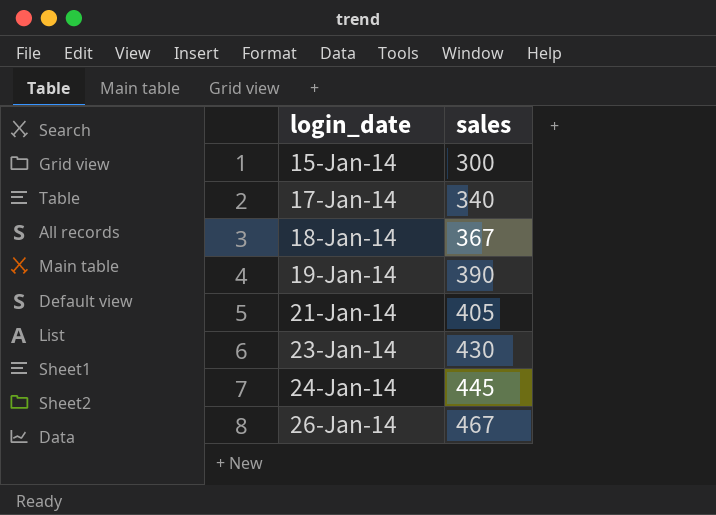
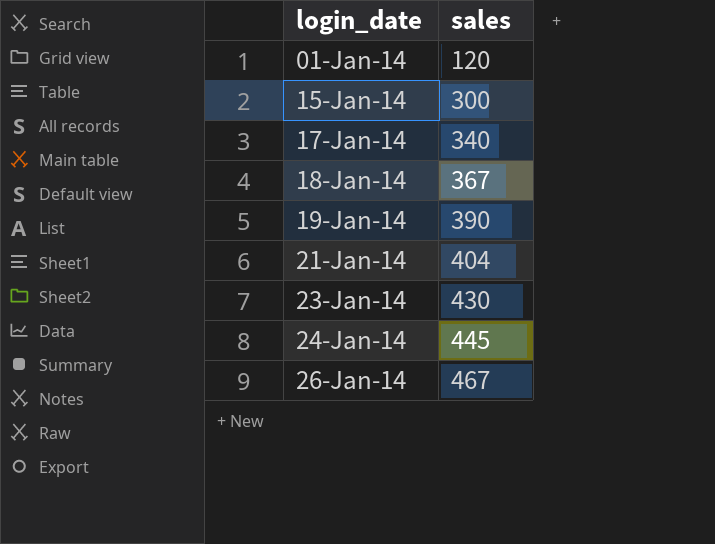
row 01-Jan-14: none -> 120
21-Jan-14 | sales: 405 -> 404

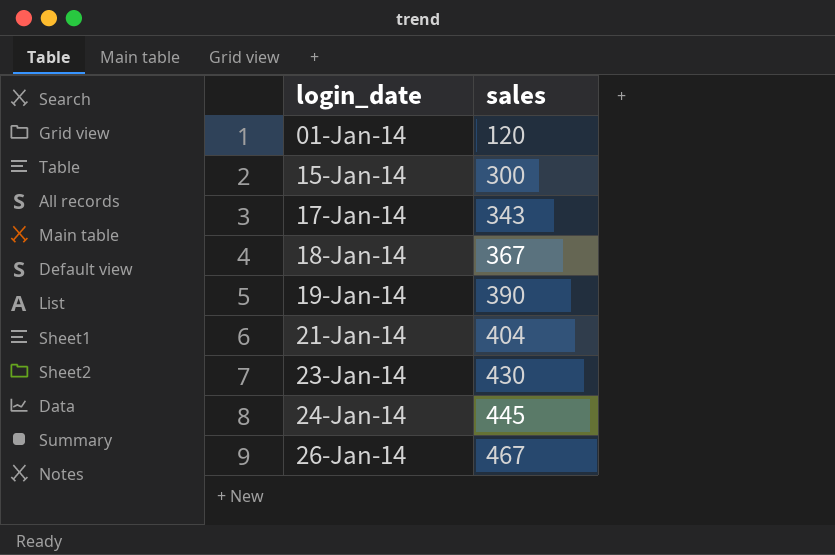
17-Jan-14 | sales: 340 -> 343

